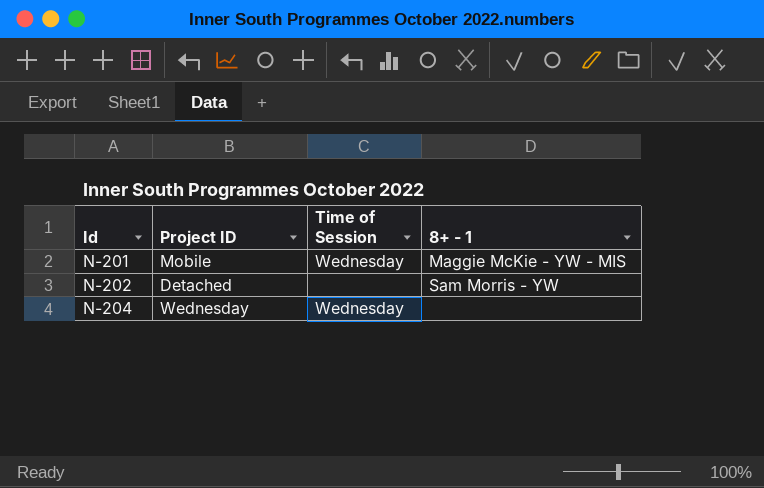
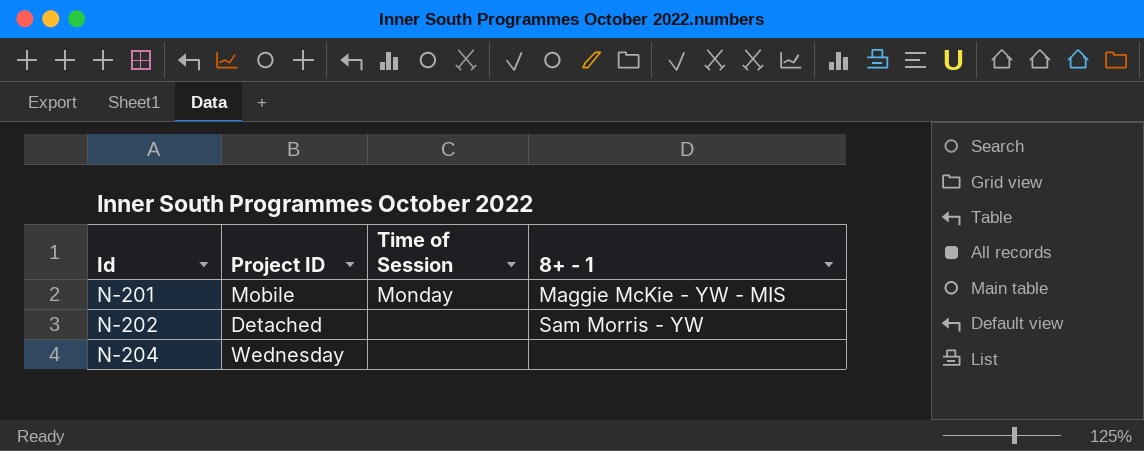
N-201 | Time of Session: Wednesday -> Monday
N-204 | Time of Session: Wednesday -> none

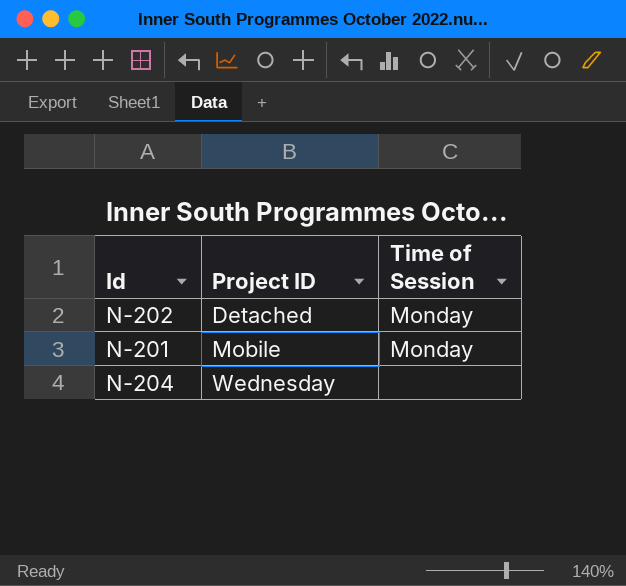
row order: Id ascending -> Project ID ascending
column 8+ - 1 | position: 4 -> none
N-202 | Time of Session: none -> Monday

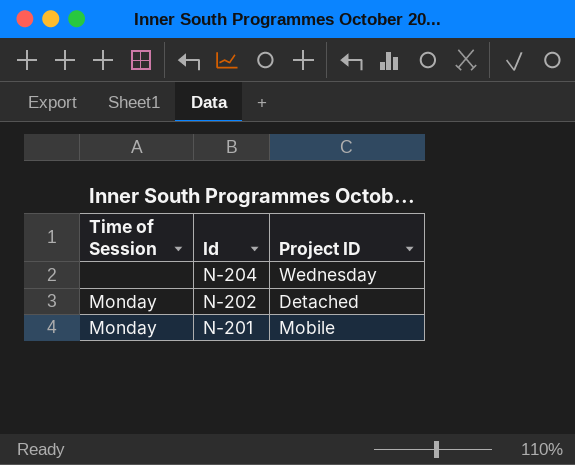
row order: Project ID ascending -> Id descending
column Time of Session | position: 3 -> 1

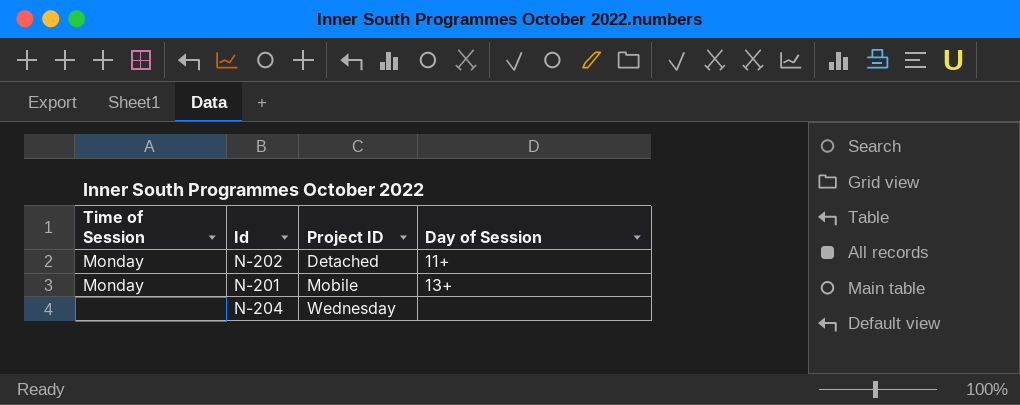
row order: Id descending -> Project ID ascending
column Day of Session | position: none -> 4

